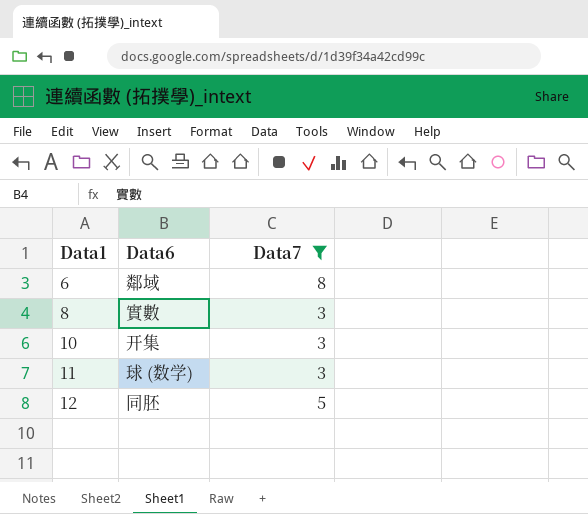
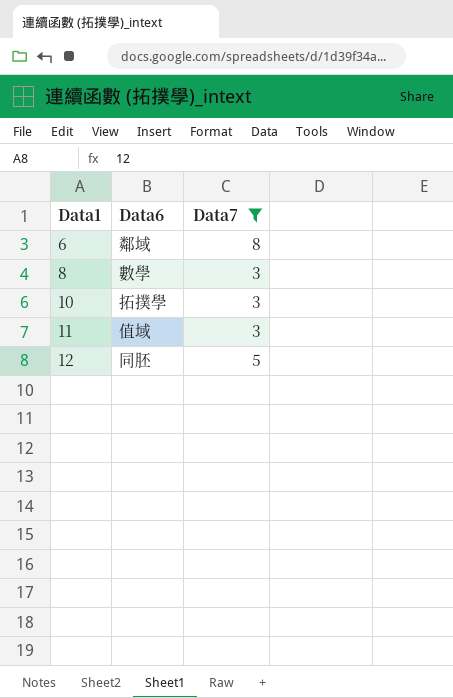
8 | Data6: 實數 -> 數學
10 | Data6: 开集 -> 拓撲學
11 | Data6: 球 (数学) -> 值域

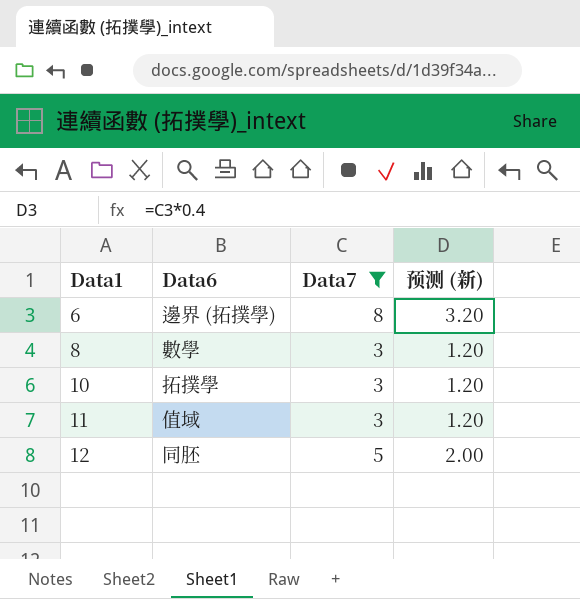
column 预测 (新) | formula: none -> [Data7] * 0.4
6 | Data6: 鄰域 -> 邊界 (拓撲學)

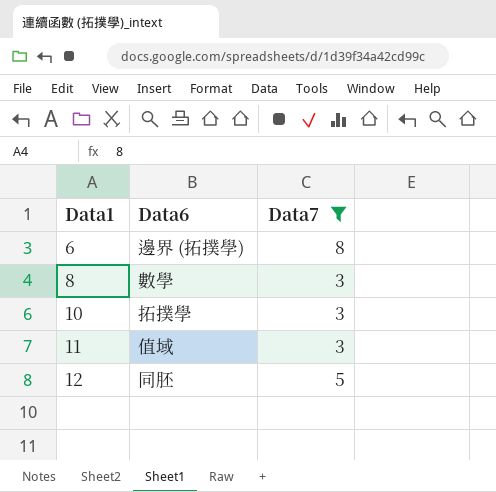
column 预测 (新) | formula: [Data7] * 0.4 -> none

